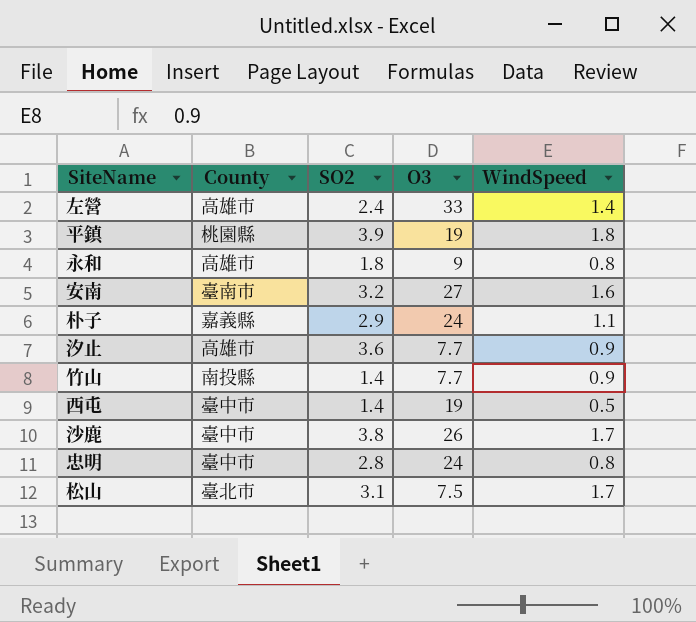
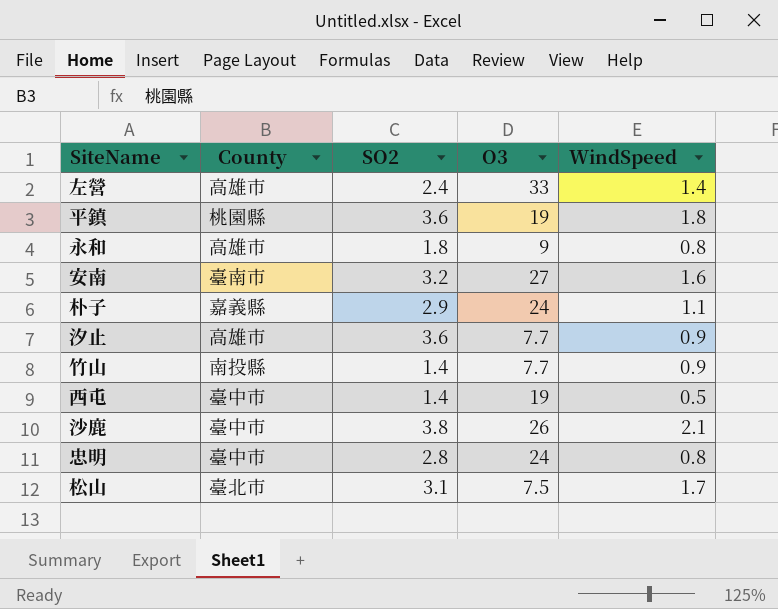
平鎮 | SO2: 3.9 -> 3.6
沙鹿 | WindSpeed: 1.7 -> 2.1

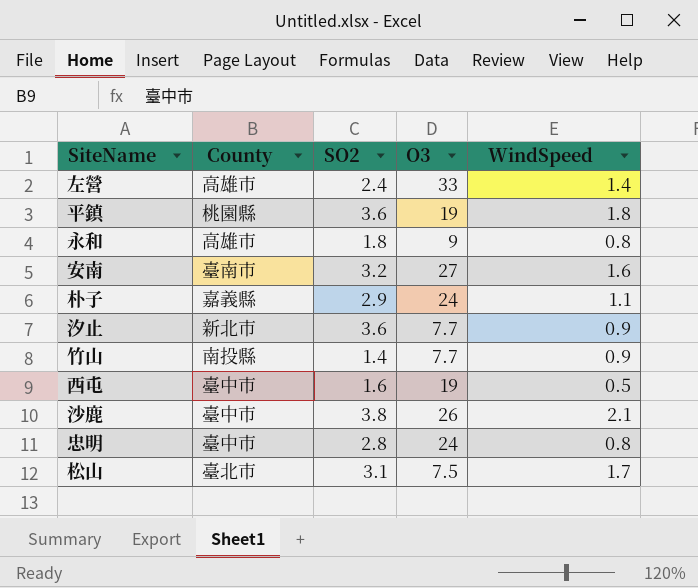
汐止 | County: 高雄市 -> 新北市
西屯 | SO2: 1.4 -> 1.6

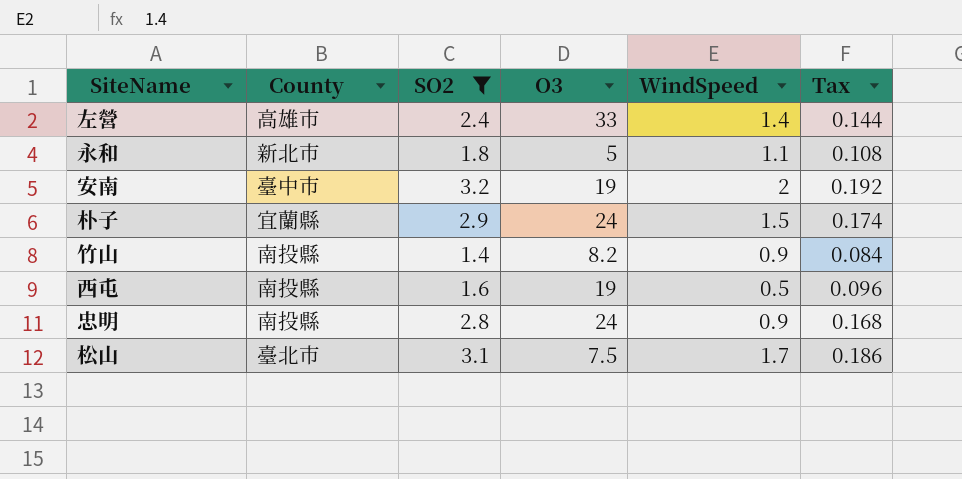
filter: none -> SO2 <= 3.2
column Tax | formula: none -> [SO2] * 0.06
永和 | County: 高雄市 -> 新北市
永和 | O3: 9 -> 5
永和 | WindSpeed: 0.8 -> 1.1
安南 | County: 臺南市 -> 臺中市
安南 | O3: 27 -> 19
安南 | WindSpeed: 1.6 -> 2
朴子 | County: 嘉義縣 -> 宜蘭縣
朴子 | WindSpeed: 1.1 -> 1.5
竹山 | O3: 7.7 -> 8.2
西屯 | County: 臺中市 -> 南投縣
忠明 | County: 臺中市 -> 南投縣
忠明 | WindSpeed: 0.8 -> 0.9

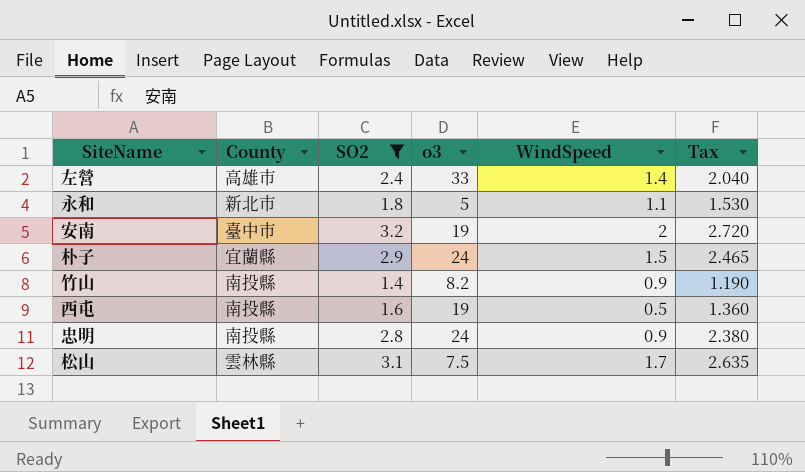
column name: O3 -> o3
column Tax | formula: [SO2] * 0.06 -> [SO2] * 0.85
松山 | County: 臺北市 -> 雲林縣

